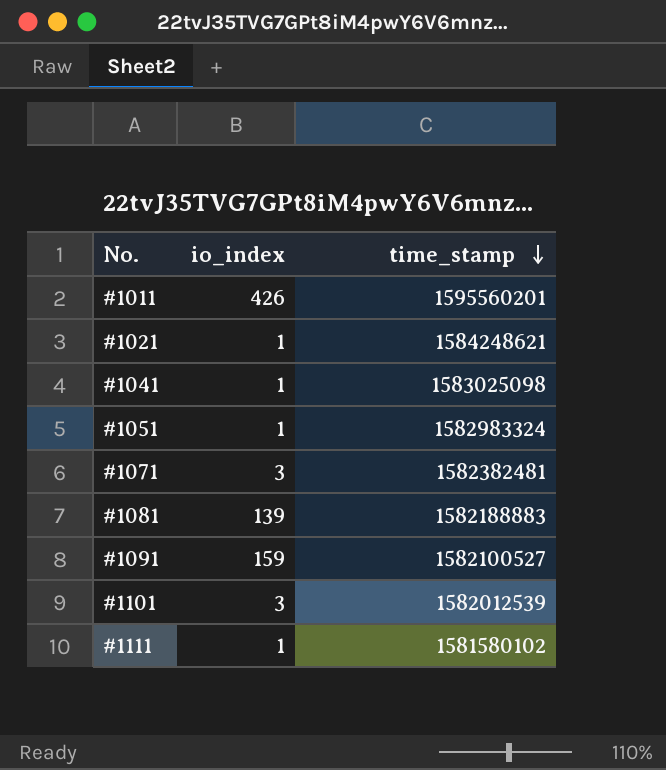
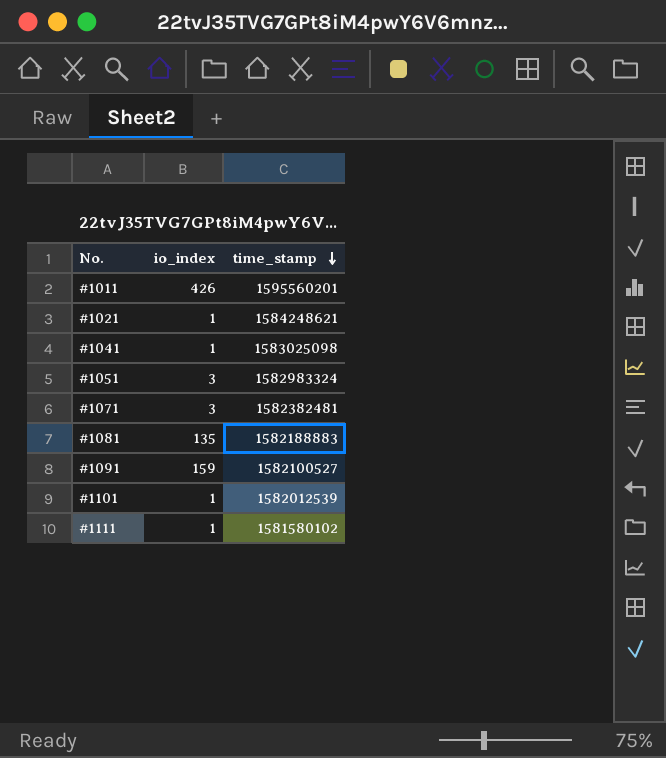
#1051 | io_index: 1 -> 3
#1081 | io_index: 139 -> 135
#1101 | io_index: 3 -> 1

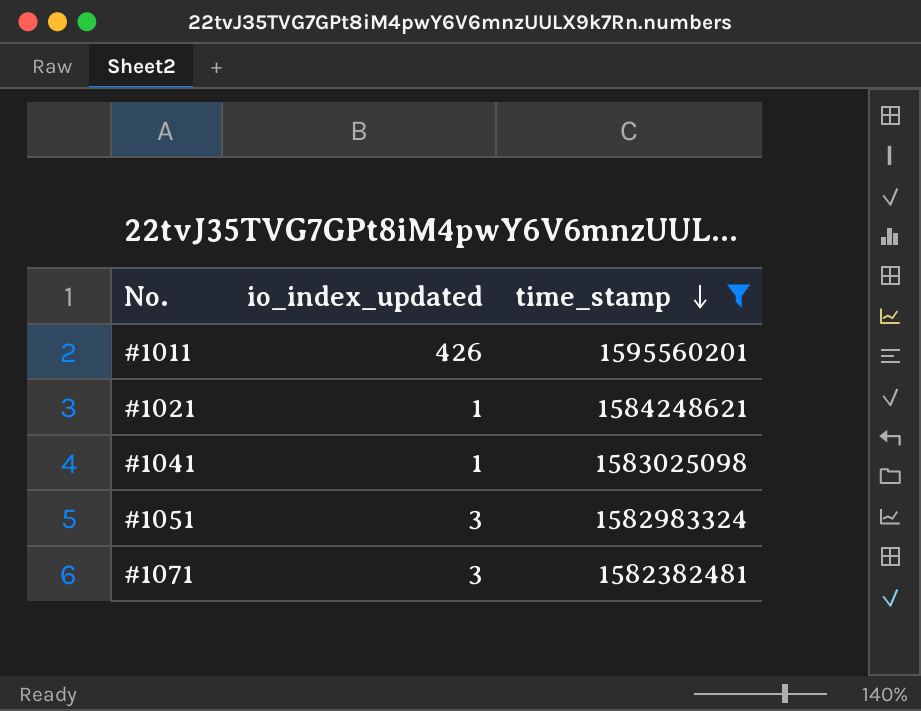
filter: none -> time_stamp >= 1582382481
column name: io_index -> io_index_updated

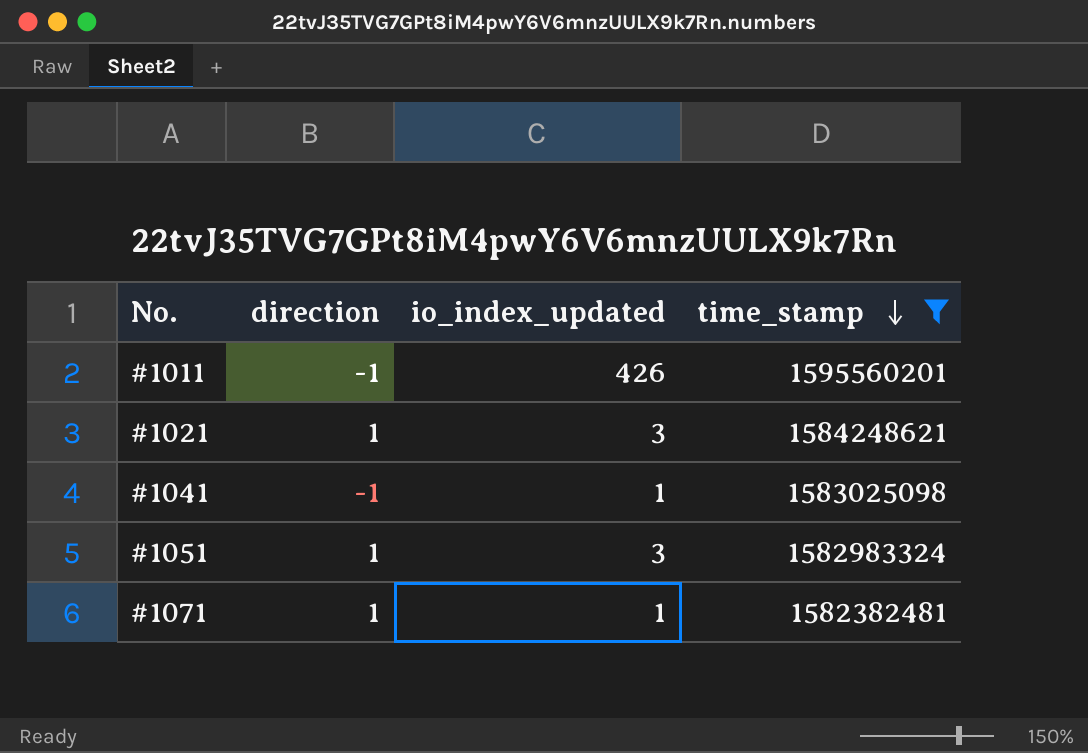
column direction | position: none -> 2
#1021 | io_index_updated: 1 -> 3
#1071 | io_index_updated: 3 -> 1

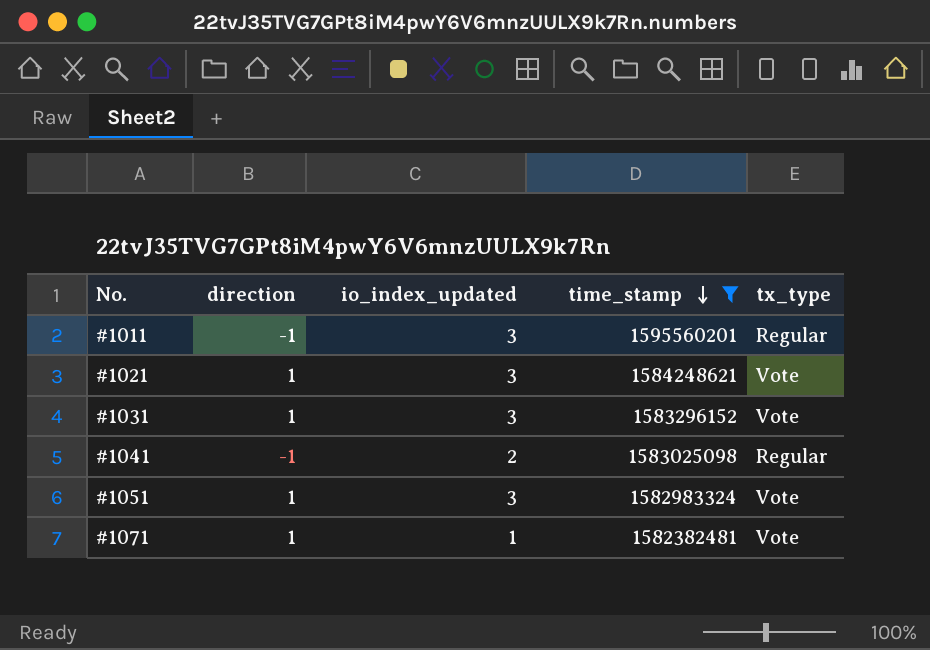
column tx_type | position: none -> 5
#1011 | io_index_updated: 426 -> 3
row #1031: none -> 1 | 3 | 1583296152 | Vote
#1041 | io_index_updated: 1 -> 2

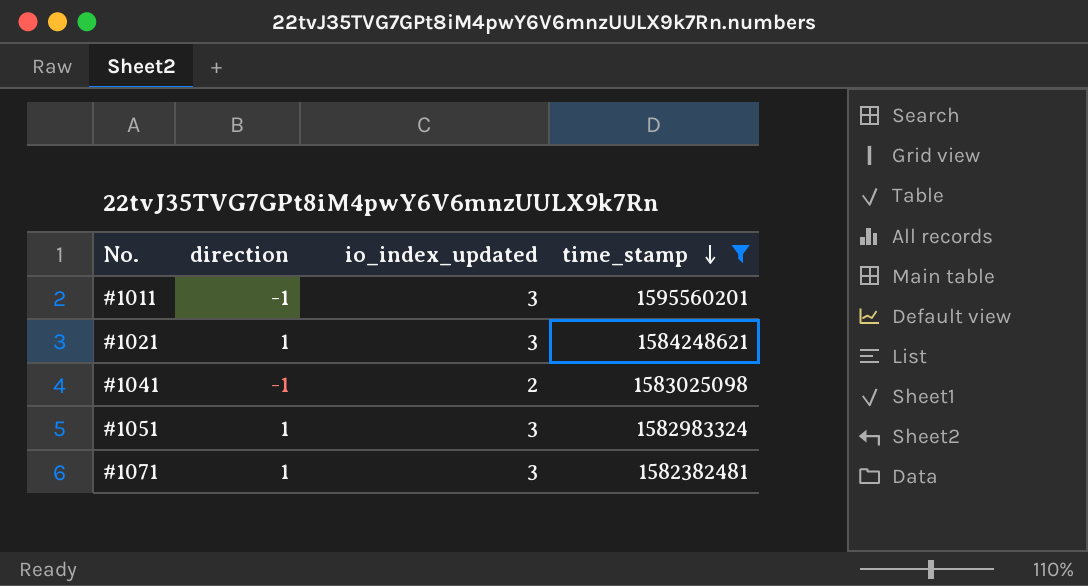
column tx_type | position: 5 -> none
row #1031: 1 | 3 | 1583296152 | Vote -> none
#1071 | io_index_updated: 1 -> 3

